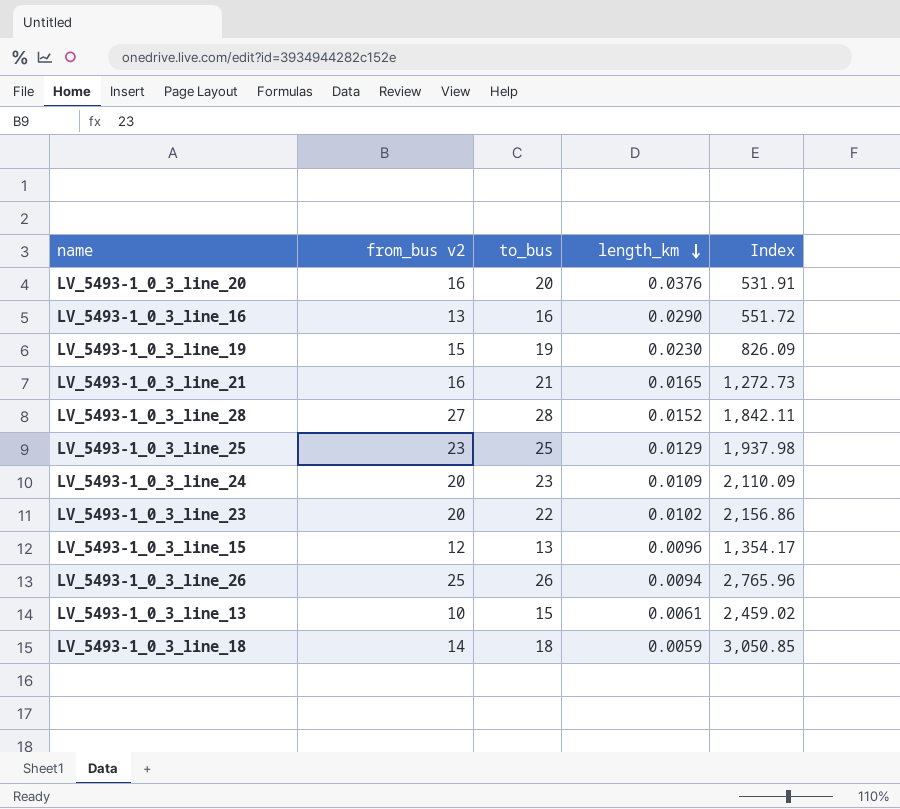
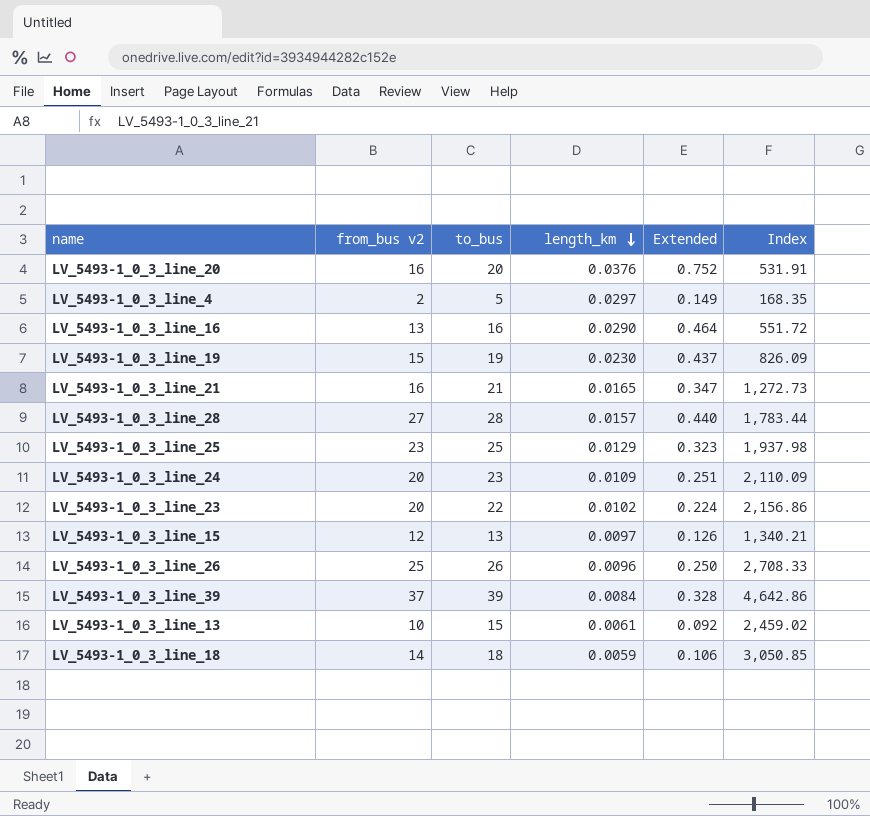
column Extended | formula: none -> [to_bus] * [length_km]
row LV_5493-1_0_3_line_4: none -> 2 | 5 | 0.0297 | 0.149 | 168.35
LV_5493-1_0_3_line_28 | length_km: 0.0152 -> 0.0157
LV_5493-1_0_3_line_28 | Index: 1,842.11 -> 1,783.44
LV_5493-1_0_3_line_15 | length_km: 0.0096 -> 0.0097
LV_5493-1_0_3_line_15 | Index: 1,354.17 -> 1,340.21
LV_5493-1_0_3_line_26 | length_km: 0.0094 -> 0.0096
LV_5493-1_0_3_line_26 | Index: 2,765.96 -> 2,708.33
row LV_5493-1_0_3_line_39: none -> 37 | 39 | 0.0084 | 0.328 | 4,642.86

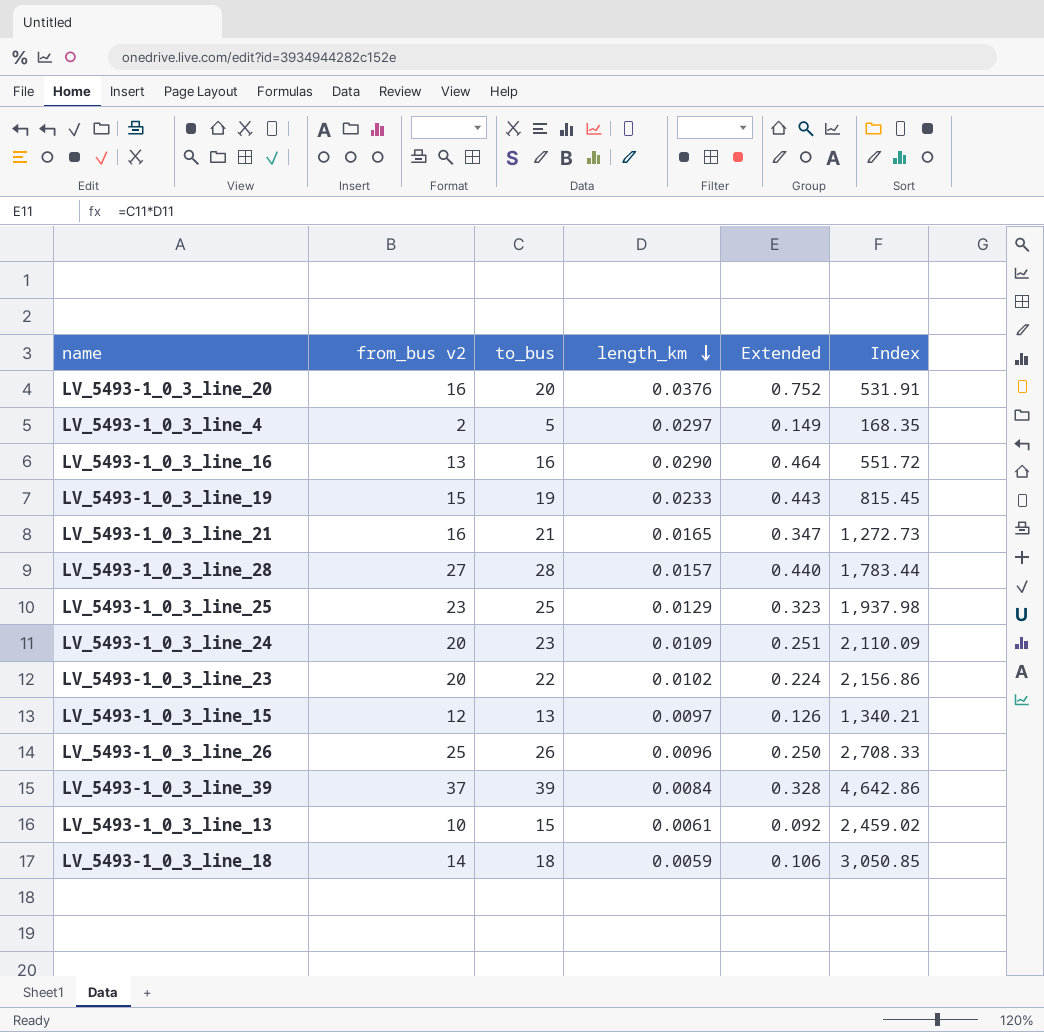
LV_5493-1_0_3_line_19 | length_km: 0.0230 -> 0.0233
LV_5493-1_0_3_line_19 | Extended: 0.437 -> 0.443
LV_5493-1_0_3_line_19 | Index: 826.09 -> 815.45

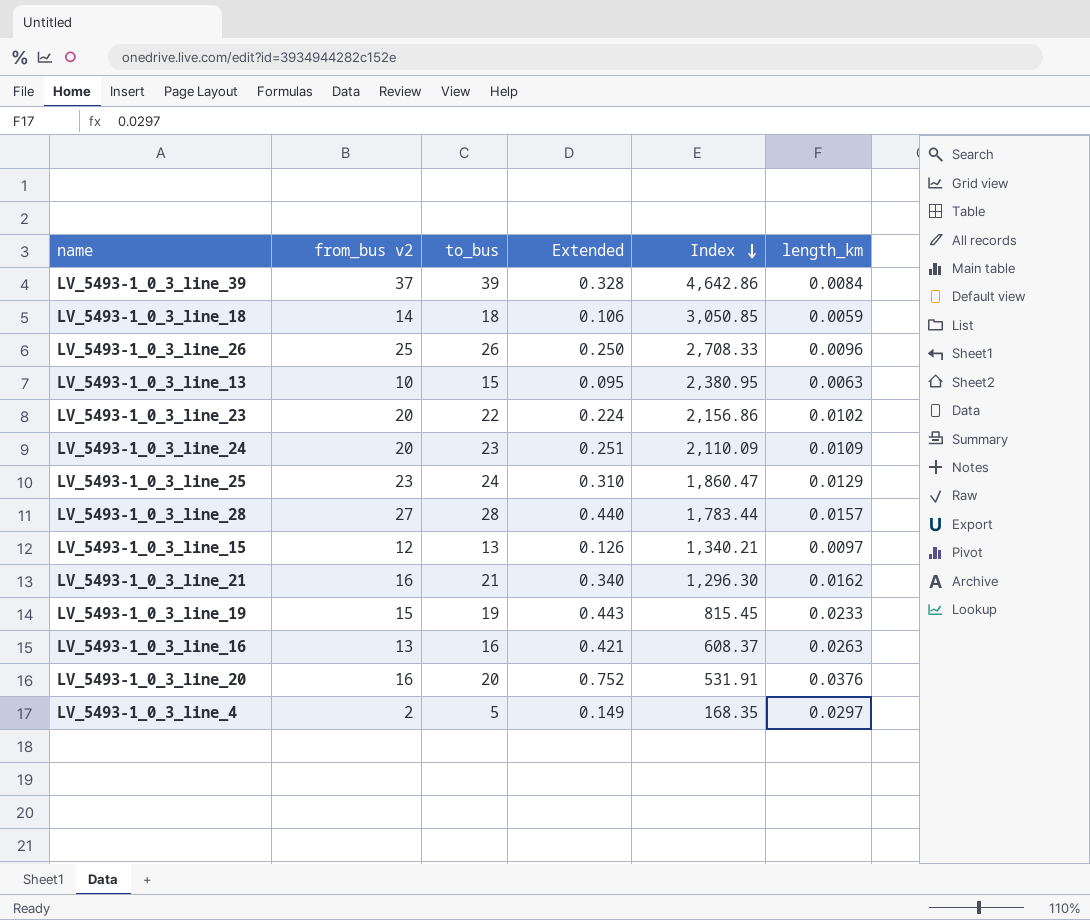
row order: length_km descending -> Index descending
column length_km | position: 4 -> 6
LV_5493-1_0_3_line_13 | Extended: 0.092 -> 0.095
LV_5493-1_0_3_line_13 | Index: 2,459.02 -> 2,380.95
LV_5493-1_0_3_line_13 | length_km: 0.0061 -> 0.0063
LV_5493-1_0_3_line_25 | to_bus: 25 -> 24
LV_5493-1_0_3_line_25 | Extended: 0.323 -> 0.310
LV_5493-1_0_3_line_25 | Index: 1,937.98 -> 1,860.47
LV_5493-1_0_3_line_21 | Extended: 0.347 -> 0.340
LV_5493-1_0_3_line_21 | Index: 1,272.73 -> 1,296.30
LV_5493-1_0_3_line_21 | length_km: 0.0165 -> 0.0162
LV_5493-1_0_3_line_16 | Extended: 0.464 -> 0.421
LV_5493-1_0_3_line_16 | Index: 551.72 -> 608.37
LV_5493-1_0_3_line_16 | length_km: 0.0290 -> 0.0263

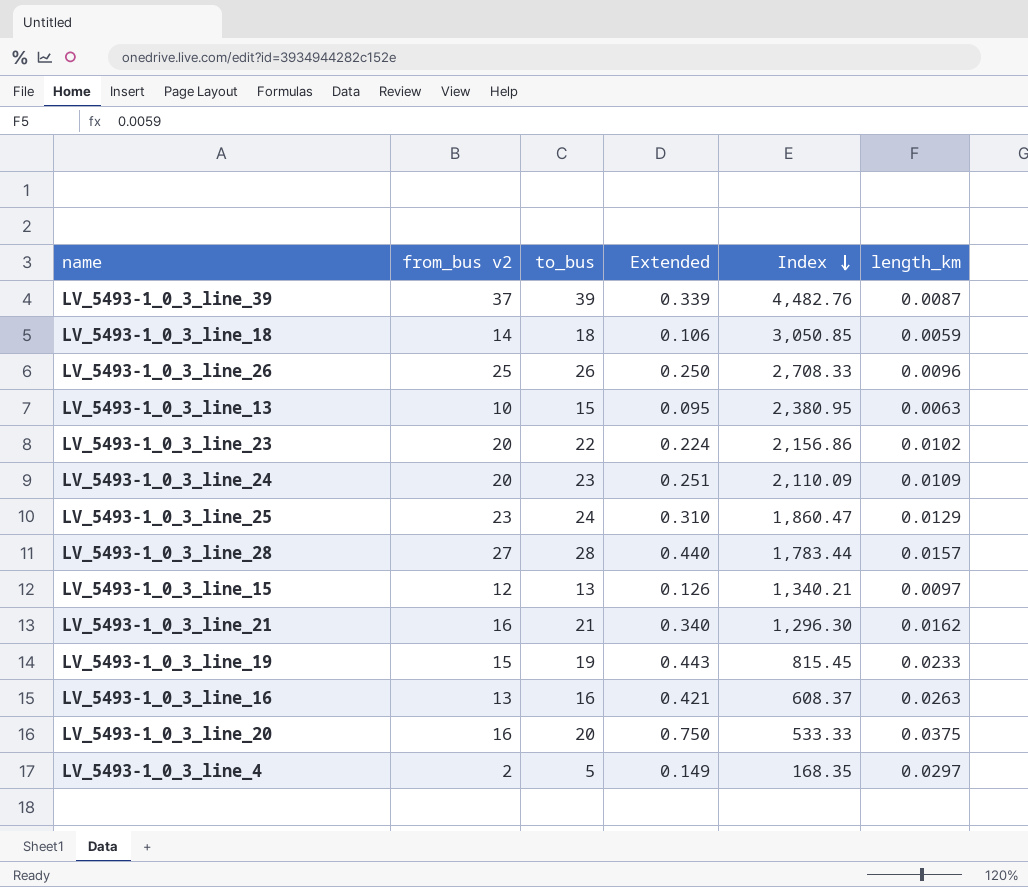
LV_5493-1_0_3_line_39 | Extended: 0.328 -> 0.339
LV_5493-1_0_3_line_39 | Index: 4,642.86 -> 4,482.76
LV_5493-1_0_3_line_39 | length_km: 0.0084 -> 0.0087
LV_5493-1_0_3_line_20 | Extended: 0.752 -> 0.750
LV_5493-1_0_3_line_20 | Index: 531.91 -> 533.33
LV_5493-1_0_3_line_20 | length_km: 0.0376 -> 0.0375

